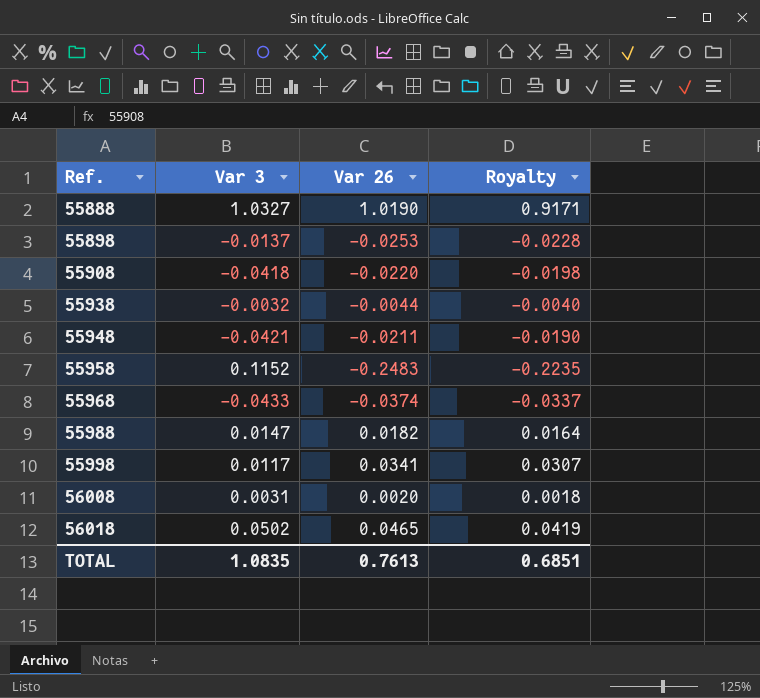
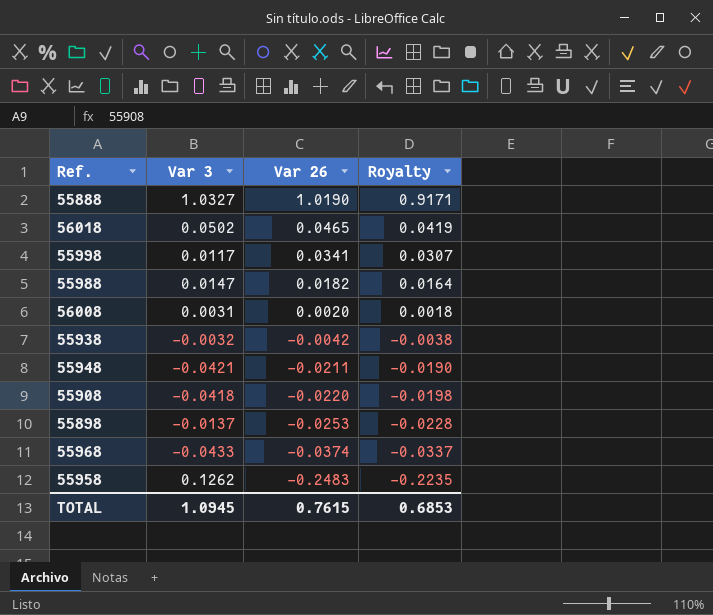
row order: Ref. ascending -> Var 26 descending
55938 | Var 26: -0.0044 -> -0.0042
55938 | Royalty: -0.0040 -> -0.0038
55958 | Var 3: 0.1152 -> 0.1262
TOTAL | Var 3: 1.0835 -> 1.0945
TOTAL | Var 26: 0.7613 -> 0.7615
TOTAL | Royalty: 0.6851 -> 0.6853

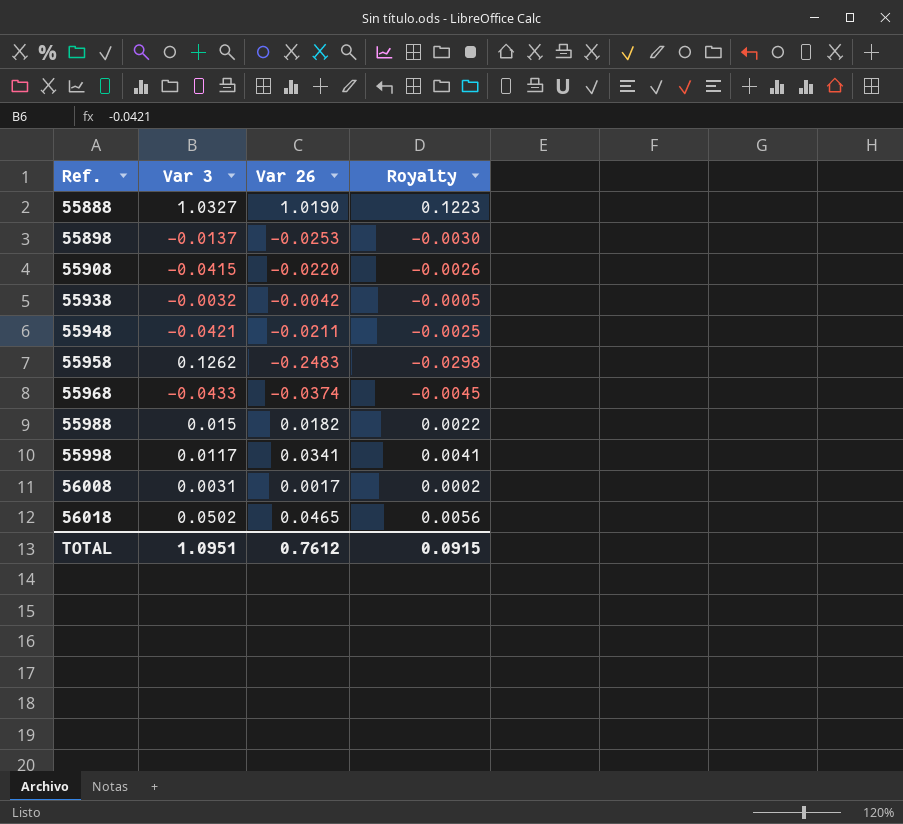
row order: Var 26 descending -> Ref. ascending
column Royalty | formula: [Var 26] * 0.9 -> [Var 26] * 0.12
55908 | Var 3: -0.0418 -> -0.0415
55988 | Var 3: 0.0147 -> 0.015
56008 | Var 26: 0.0020 -> 0.0017
TOTAL | Var 3: 1.0945 -> 1.0951
TOTAL | Var 26: 0.7615 -> 0.7612
TOTAL | Royalty: 0.6853 -> 0.0915

